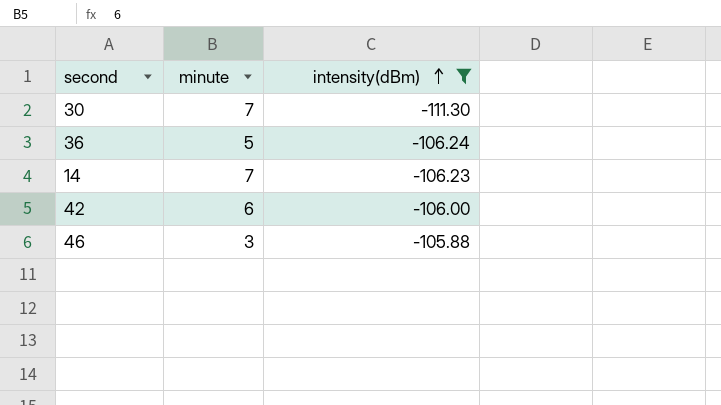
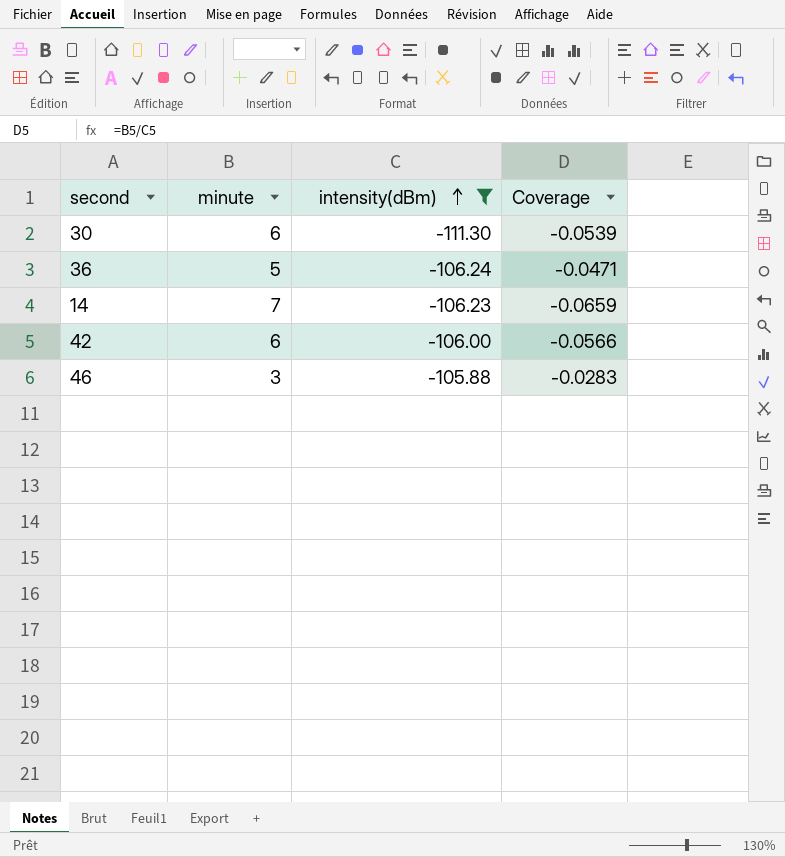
column Coverage | formula: none -> [minute] / [intensity(dBm)]
30 | minute: 7 -> 6

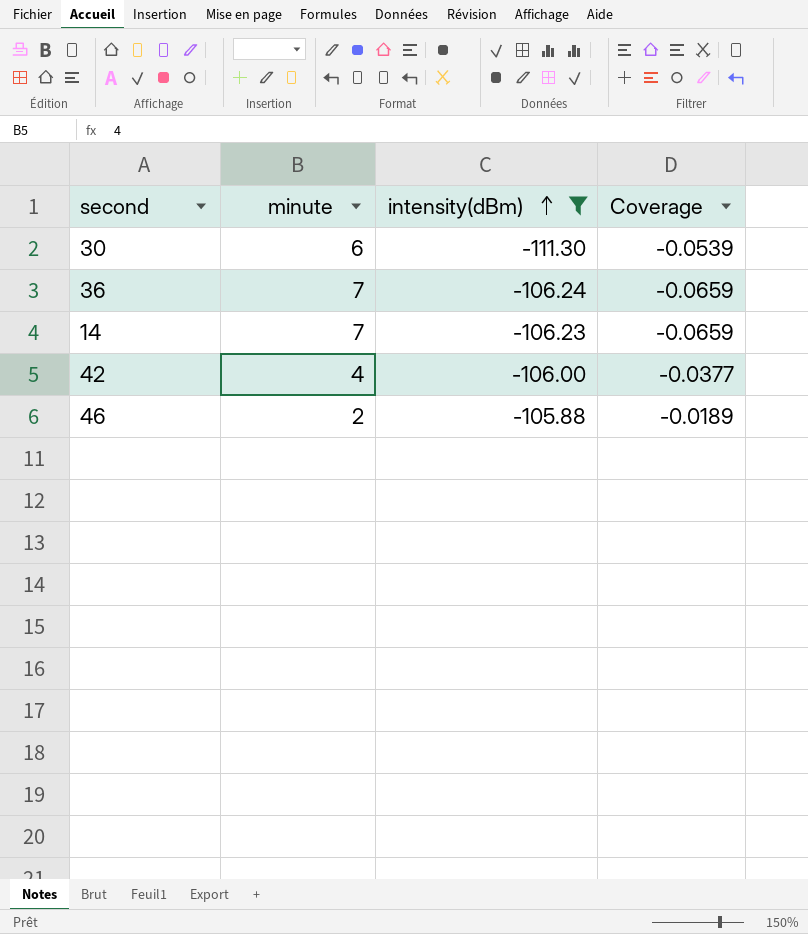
36 | minute: 5 -> 7
36 | Coverage: -0.0471 -> -0.0659
42 | minute: 6 -> 4
42 | Coverage: -0.0566 -> -0.0377
46 | minute: 3 -> 2
46 | Coverage: -0.0283 -> -0.0189

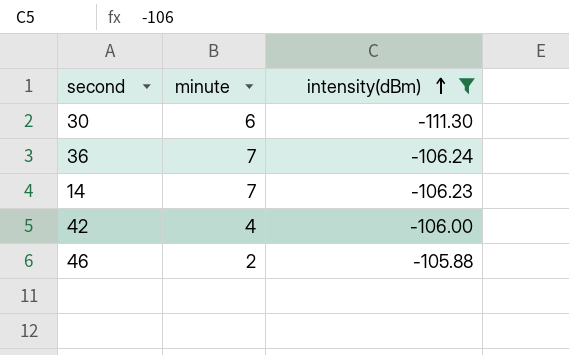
column Coverage | formula: [minute] / [intensity(dBm)] -> none

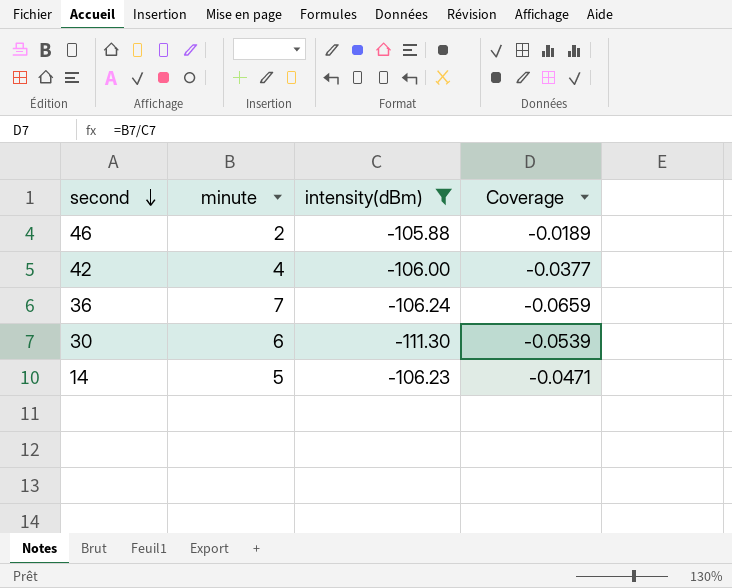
row order: intensity(dBm) ascending -> second descending
column Coverage | formula: none -> [minute] / [intensity(dBm)]
14 | minute: 7 -> 5

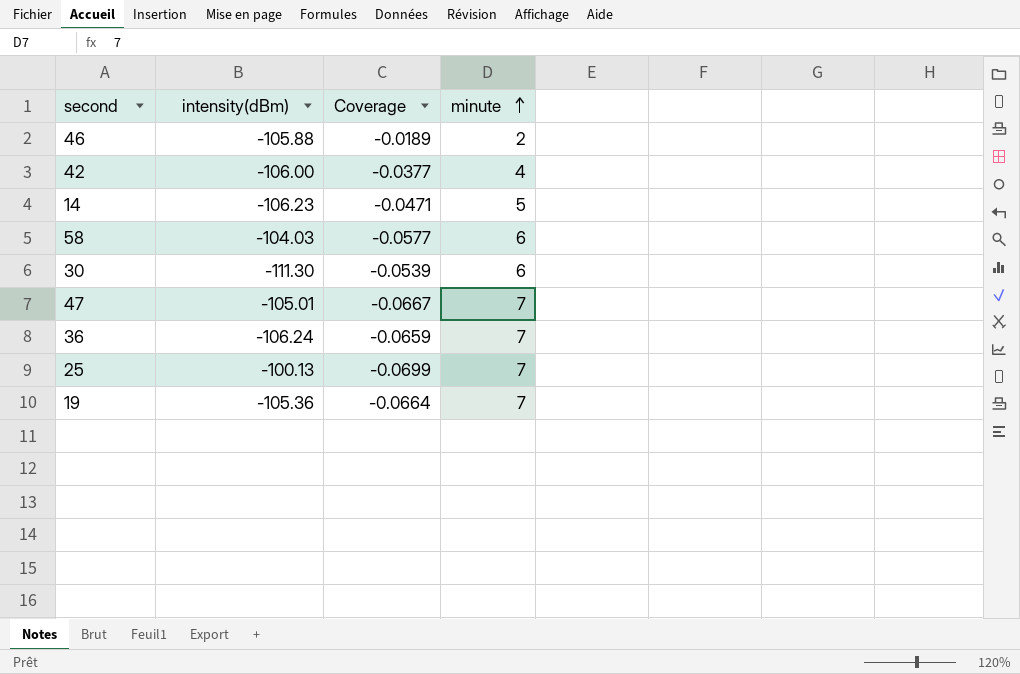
filter: intensity(dBm) <= -105.88 -> none
row order: second descending -> minute ascending
column minute | position: 2 -> 4

